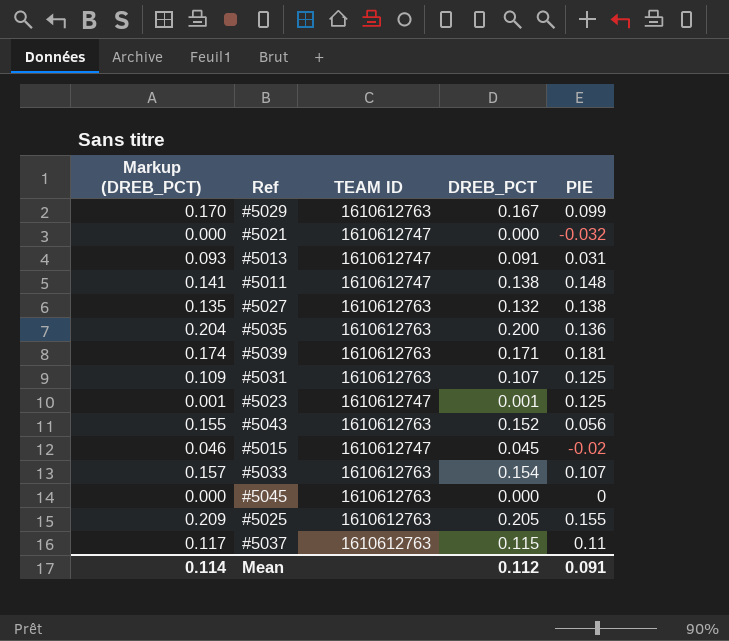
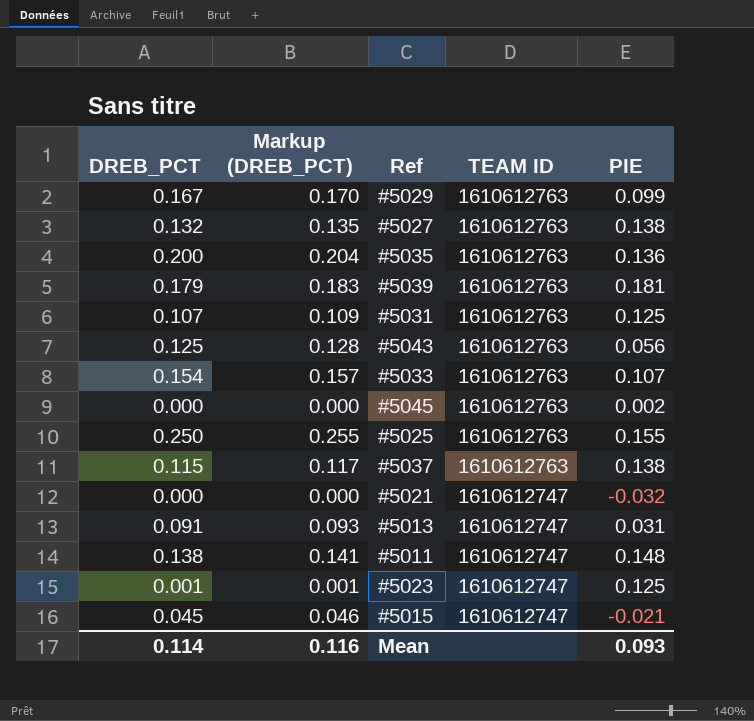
row order: none -> TEAM ID descending
column DREB_PCT | position: 4 -> 1
#5039 | DREB_PCT: 0.171 -> 0.179
#5039 | Markup (DREB_PCT): 0.174 -> 0.183
#5043 | DREB_PCT: 0.152 -> 0.125
#5043 | Markup (DREB_PCT): 0.155 -> 0.128
#5045 | PIE: 0 -> 0.002
#5025 | DREB_PCT: 0.205 -> 0.250
#5025 | Markup (DREB_PCT): 0.209 -> 0.255
#5037 | PIE: 0.11 -> 0.138
#5015 | PIE: -0.02 -> -0.021
Mean | DREB_PCT: 0.112 -> 0.114
Mean | Markup (DREB_PCT): 0.114 -> 0.116
Mean | PIE: 0.091 -> 0.093

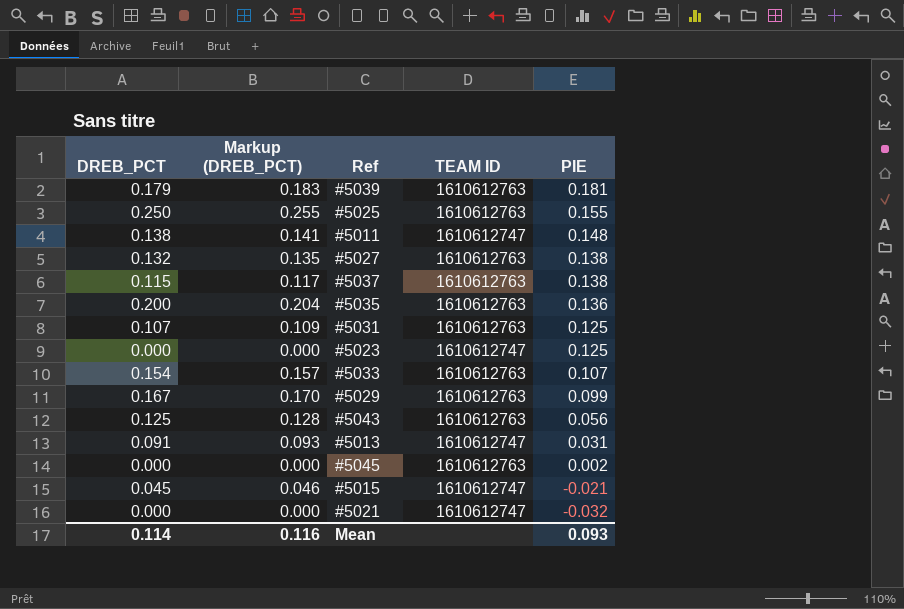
row order: TEAM ID descending -> PIE descending
#5023 | DREB_PCT: 0.001 -> 0.000
#5023 | Markup (DREB_PCT): 0.001 -> 0.000

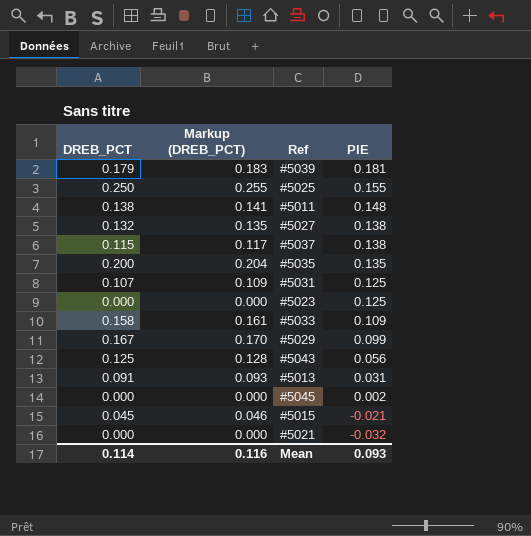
column TEAM ID | position: 4 -> none
#5035 | PIE: 0.136 -> 0.135
#5033 | DREB_PCT: 0.154 -> 0.158
#5033 | Markup (DREB_PCT): 0.157 -> 0.161
#5033 | PIE: 0.107 -> 0.109

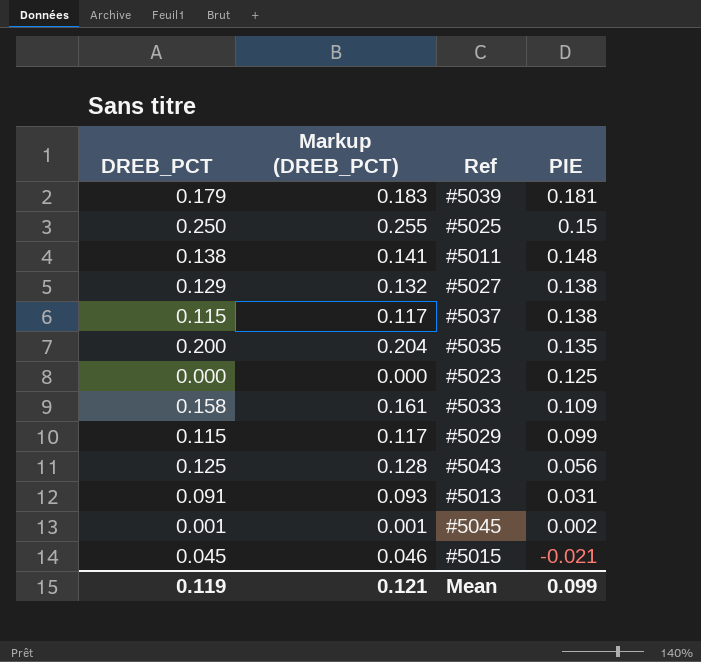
row #5031: 0.107 | 0.109 | 0.125 -> none
row #5021: 0.000 | 0.000 | -0.032 -> none
#5025 | PIE: 0.155 -> 0.15
#5027 | DREB_PCT: 0.132 -> 0.129
#5027 | Markup (DREB_PCT): 0.135 -> 0.132
#5029 | DREB_PCT: 0.167 -> 0.115
#5029 | Markup (DREB_PCT): 0.170 -> 0.117
#5045 | DREB_PCT: 0.000 -> 0.001
#5045 | Markup (DREB_PCT): 0.000 -> 0.001
Mean | DREB_PCT: 0.114 -> 0.119
Mean | Markup (DREB_PCT): 0.116 -> 0.121
Mean | PIE: 0.093 -> 0.099

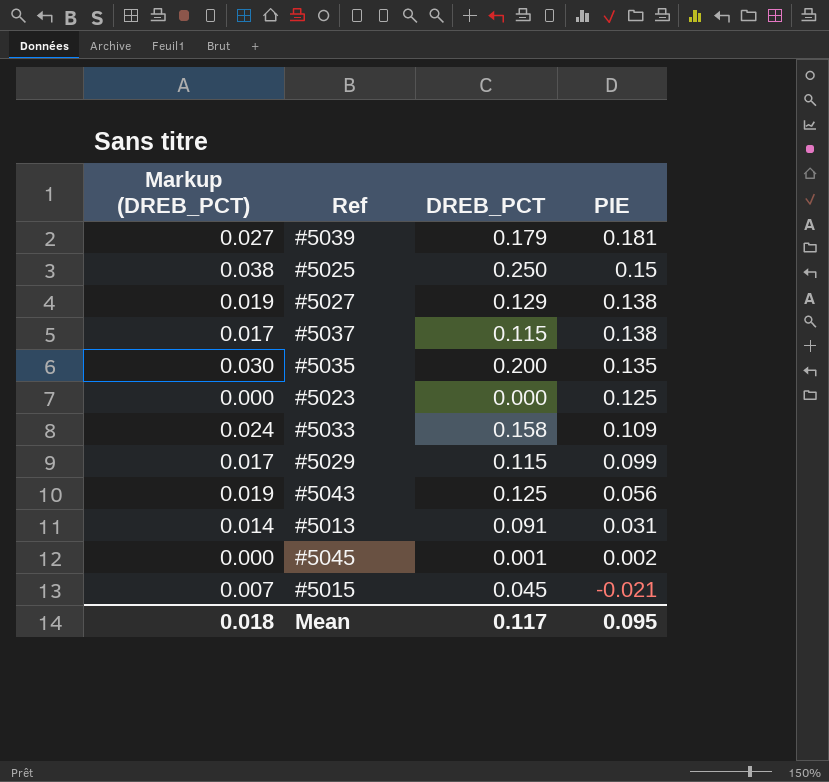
column Markup (DREB_PCT) | formula: [DREB_PCT] * 1.02 -> [DREB_PCT] * 0.15
column DREB_PCT | position: 1 -> 3
row #5011: 0.138 | 0.141 | 0.148 -> none
Mean | Markup (DREB_PCT): 0.121 -> 0.018
Mean | DREB_PCT: 0.119 -> 0.117
Mean | PIE: 0.099 -> 0.095

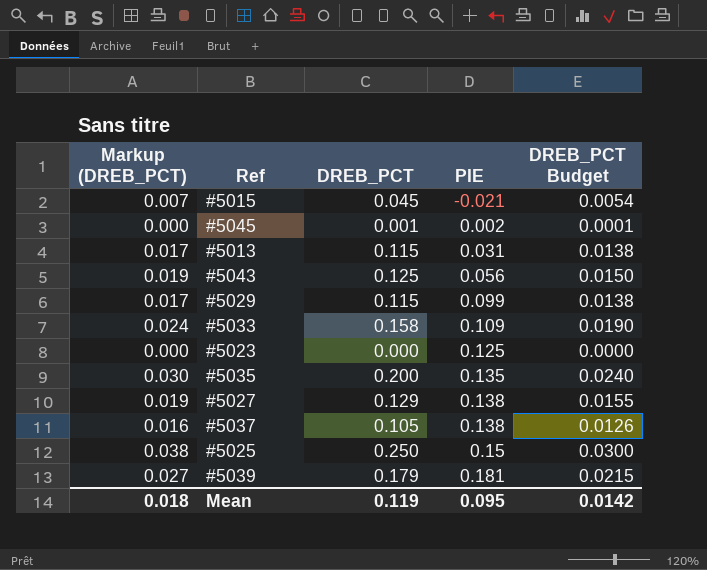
row order: PIE descending -> PIE ascending
column DREB_PCT Budget | formula: none -> [DREB_PCT] * 0.12
#5013 | Markup (DREB_PCT): 0.014 -> 0.017
#5013 | DREB_PCT: 0.091 -> 0.115
#5037 | Markup (DREB_PCT): 0.017 -> 0.016
#5037 | DREB_PCT: 0.115 -> 0.105
Mean | DREB_PCT: 0.117 -> 0.119

